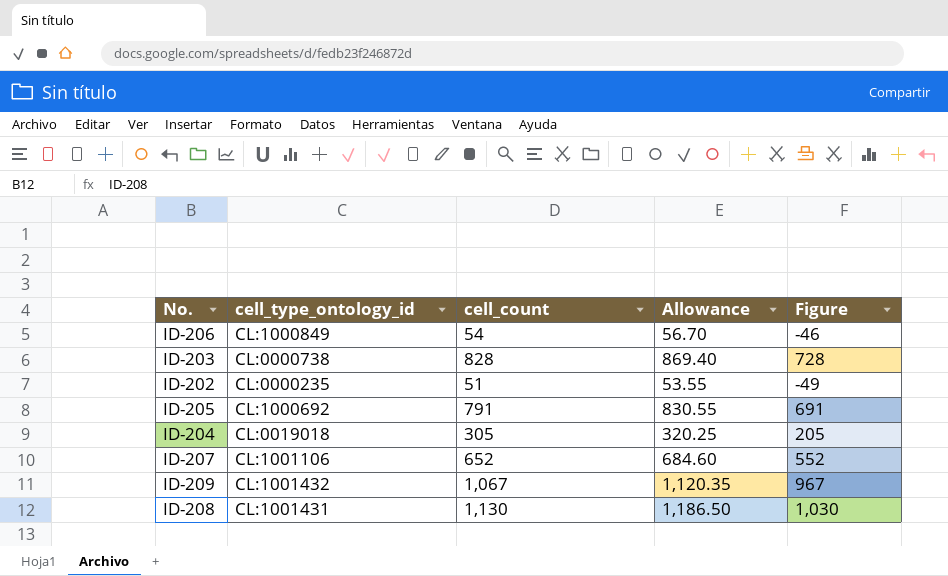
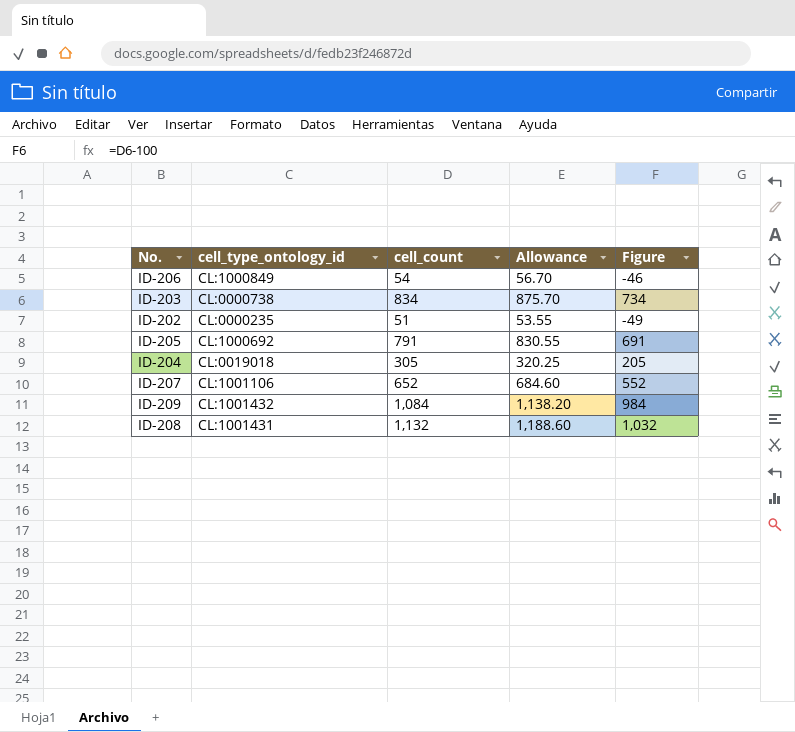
ID-203 | cell_count: 828 -> 834
ID-203 | Allowance: 869.40 -> 875.70
ID-203 | Figure: 728 -> 734
ID-209 | cell_count: 1,067 -> 1,084
ID-209 | Allowance: 1,120.35 -> 1,138.20
ID-209 | Figure: 967 -> 984
ID-208 | cell_count: 1,130 -> 1,132
ID-208 | Allowance: 1,186.50 -> 1,188.60
ID-208 | Figure: 1,030 -> 1,032

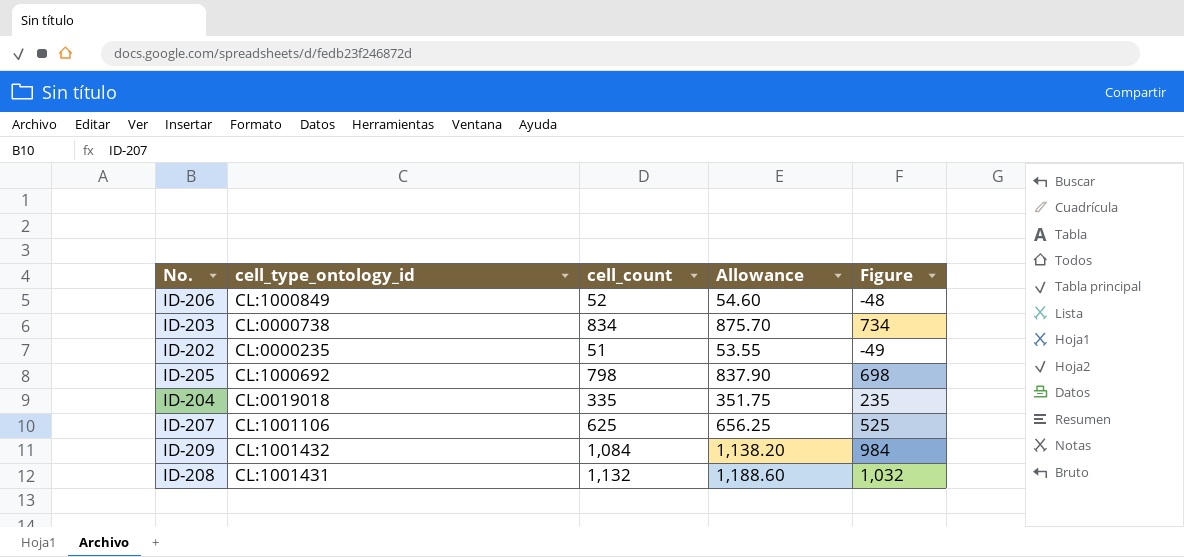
ID-206 | cell_count: 54 -> 52
ID-206 | Allowance: 56.70 -> 54.60
ID-206 | Figure: -46 -> -48
ID-205 | cell_count: 791 -> 798
ID-205 | Allowance: 830.55 -> 837.90
ID-205 | Figure: 691 -> 698
ID-204 | cell_count: 305 -> 335
ID-204 | Allowance: 320.25 -> 351.75
ID-204 | Figure: 205 -> 235
ID-207 | cell_count: 652 -> 625
ID-207 | Allowance: 684.60 -> 656.25
ID-207 | Figure: 552 -> 525

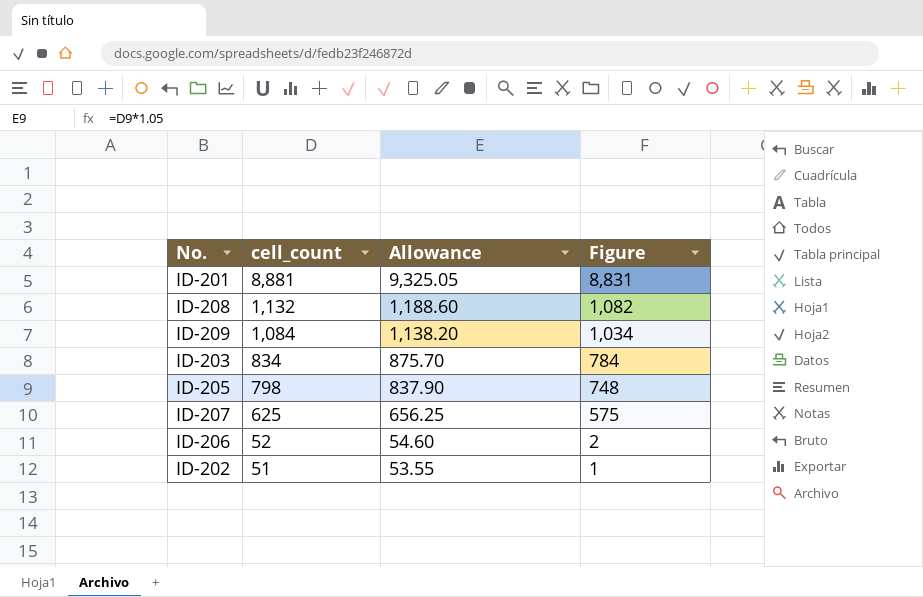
row order: none -> cell_count descending
column cell_type_ontology_id | position: 2 -> none
column Figure | formula: [cell_count] - 100 -> [cell_count] - 50
row ID-204: CL:0019018 | 335 | 351.75 | 235 -> none
row ID-201: none -> 8,881 | 9,325.05 | 8,831

